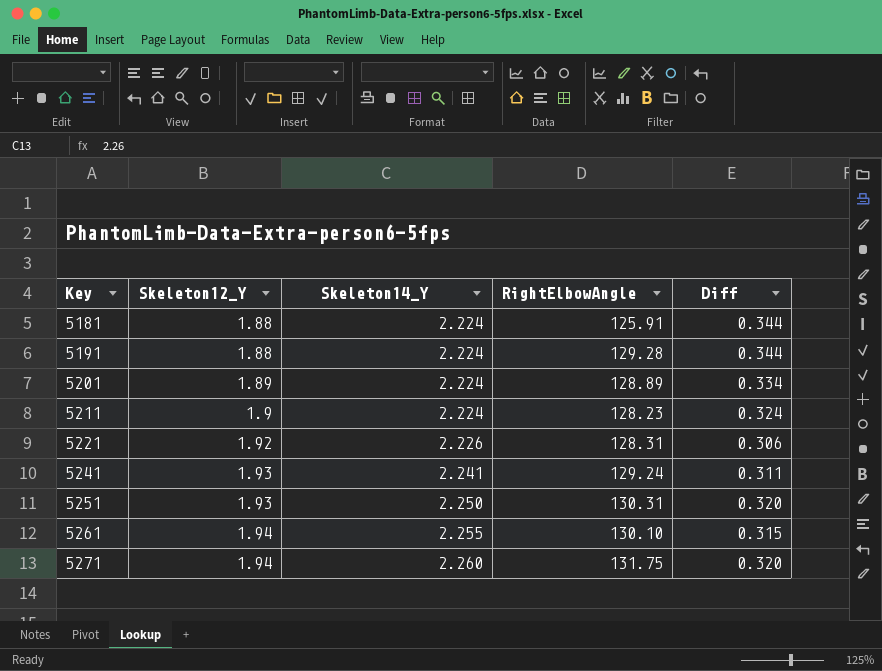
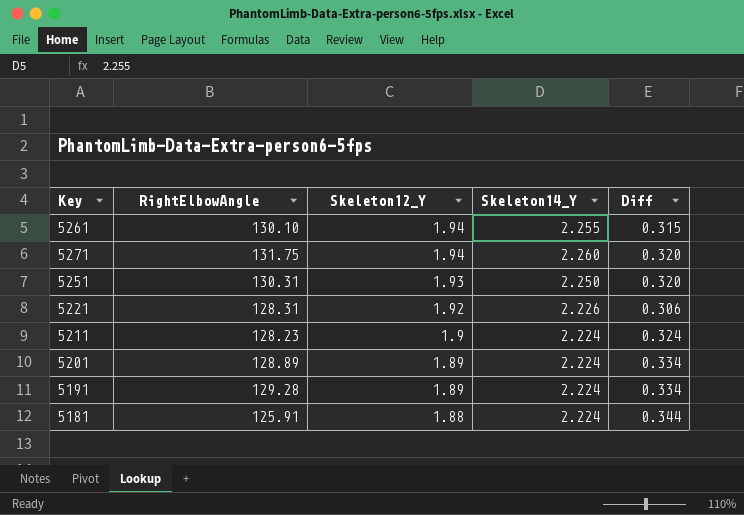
row order: Key ascending -> Skeleton12_Y descending
column RightElbowAngle | position: 4 -> 2
row 5241: 1.93 | 2.241 | 129.24 | 0.311 -> none
5191 | Skeleton12_Y: 1.88 -> 1.89
5191 | Diff: 0.344 -> 0.334

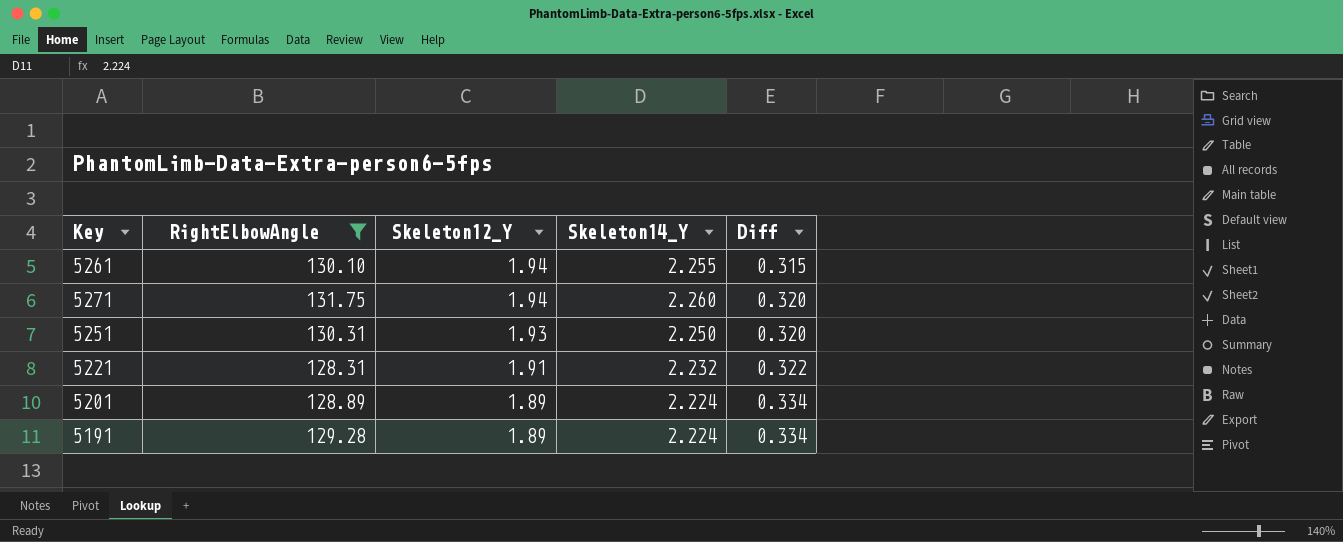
filter: none -> RightElbowAngle >= 128.31
5221 | Skeleton12_Y: 1.92 -> 1.91
5221 | Skeleton14_Y: 2.226 -> 2.232
5221 | Diff: 0.306 -> 0.322

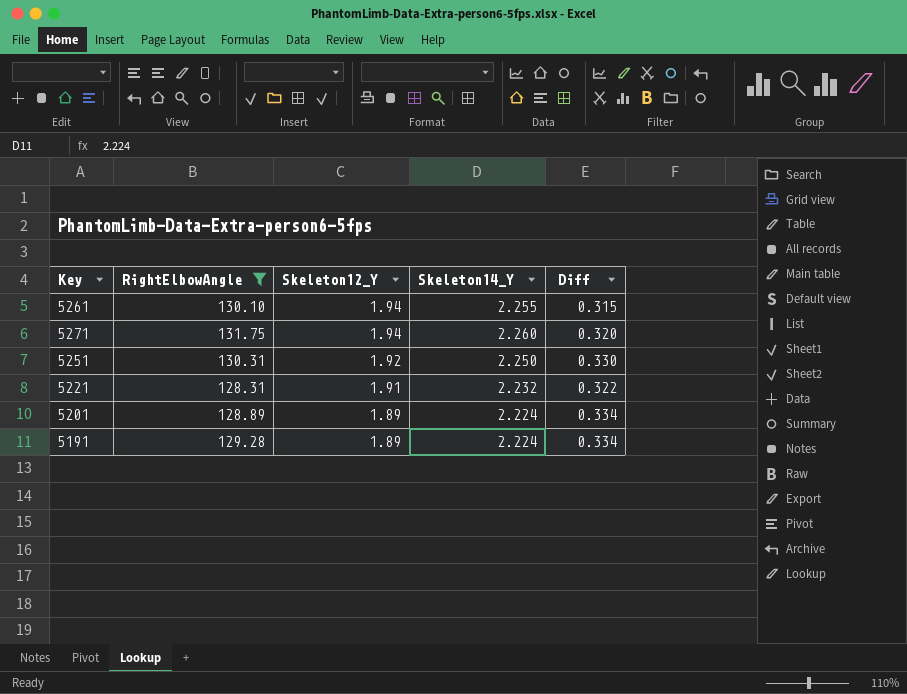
5251 | Skeleton12_Y: 1.93 -> 1.92
5251 | Diff: 0.320 -> 0.330

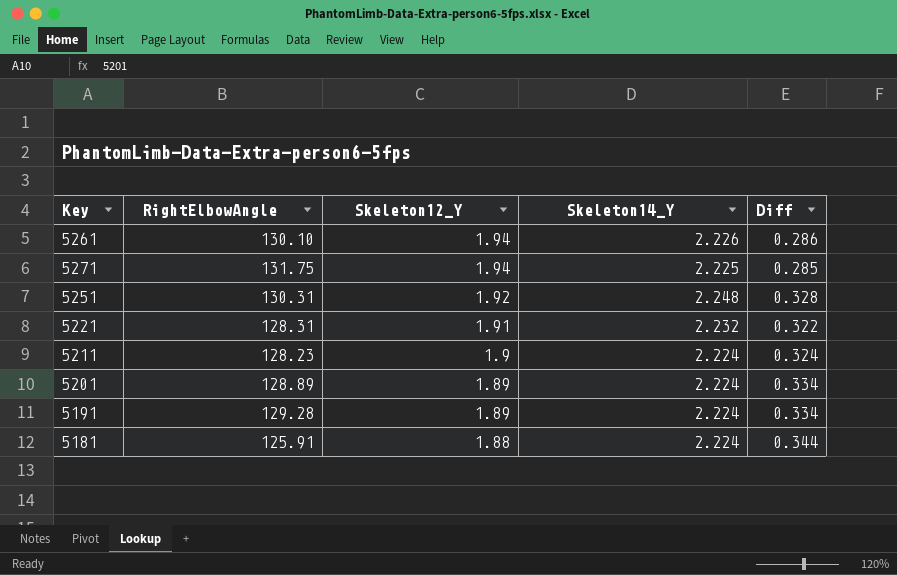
filter: RightElbowAngle >= 128.31 -> none
5261 | Skeleton14_Y: 2.255 -> 2.226
5261 | Diff: 0.315 -> 0.286
5271 | Skeleton14_Y: 2.260 -> 2.225
5271 | Diff: 0.320 -> 0.285
5251 | Skeleton14_Y: 2.250 -> 2.248
5251 | Diff: 0.330 -> 0.328

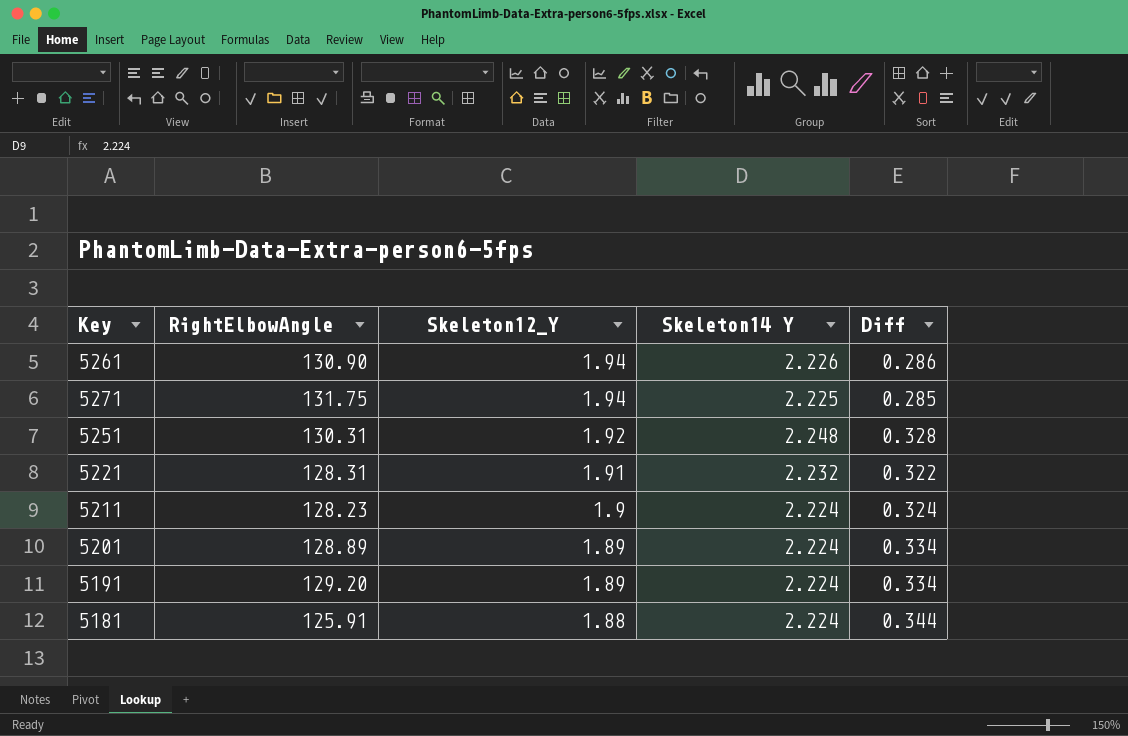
column name: Skeleton14_Y -> Skeleton14 Y
5261 | RightElbowAngle: 130.10 -> 130.90
5191 | RightElbowAngle: 129.28 -> 129.20

